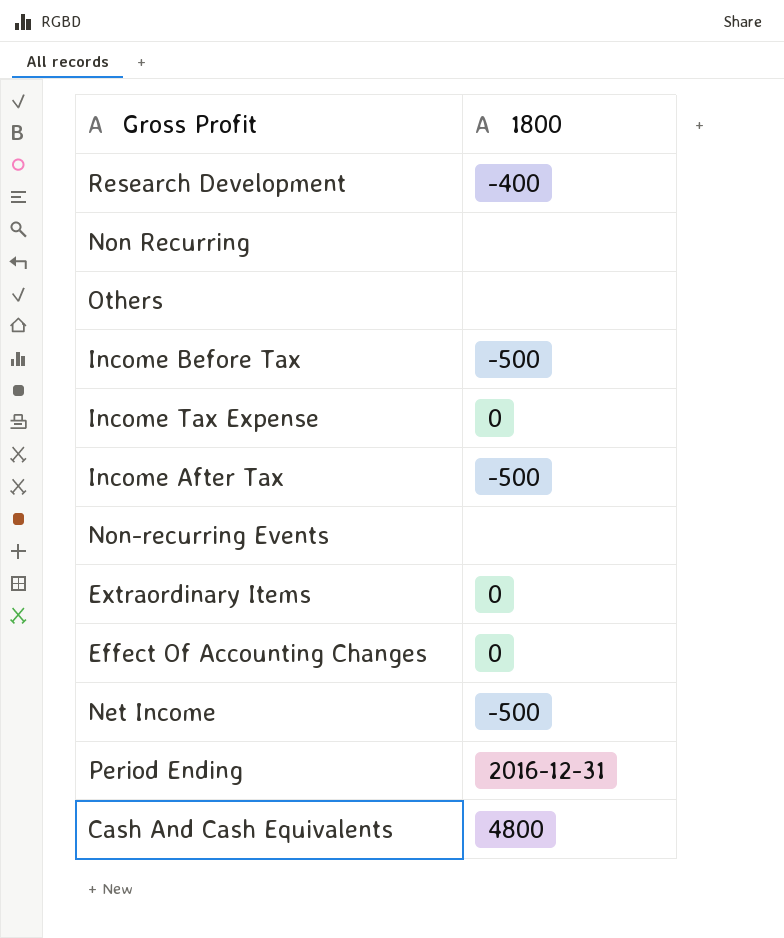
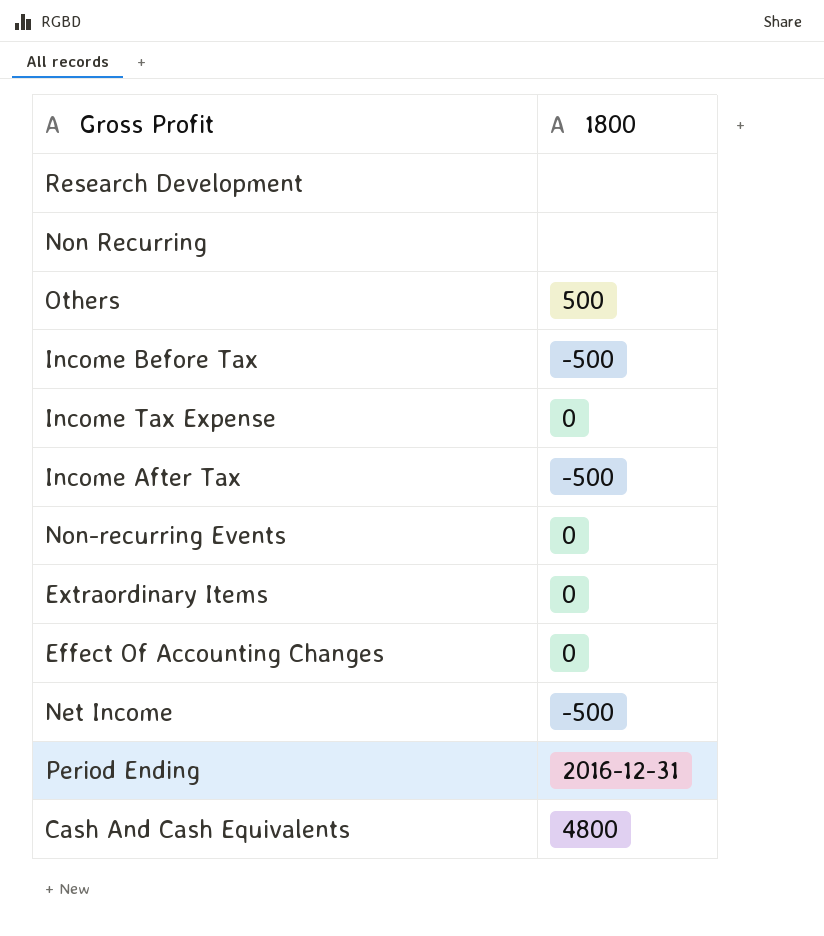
Research Development | 1800: -400 -> none
Others | 1800: none -> 500
Non-recurring Events | 1800: none -> 0

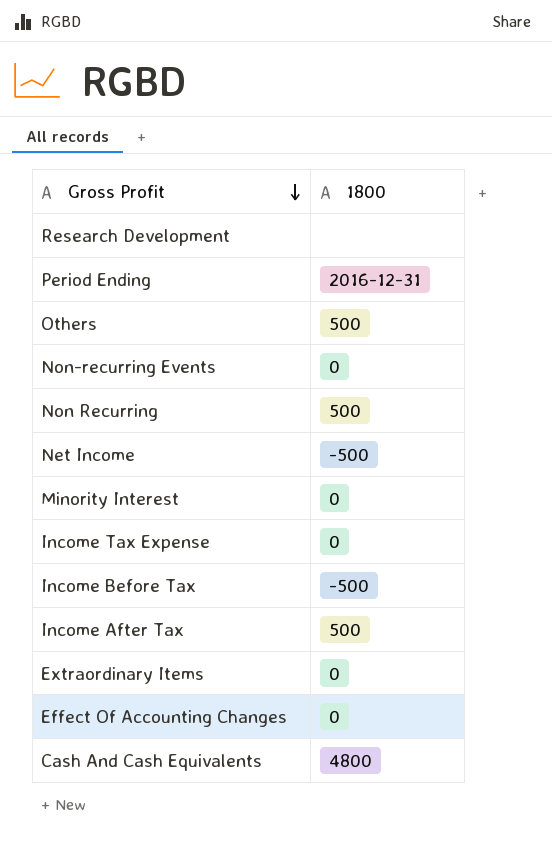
row order: none -> Gross Profit descending
Non Recurring | 1800: none -> 500
row Minority Interest: none -> 0
Income After Tax | 1800: -500 -> 500

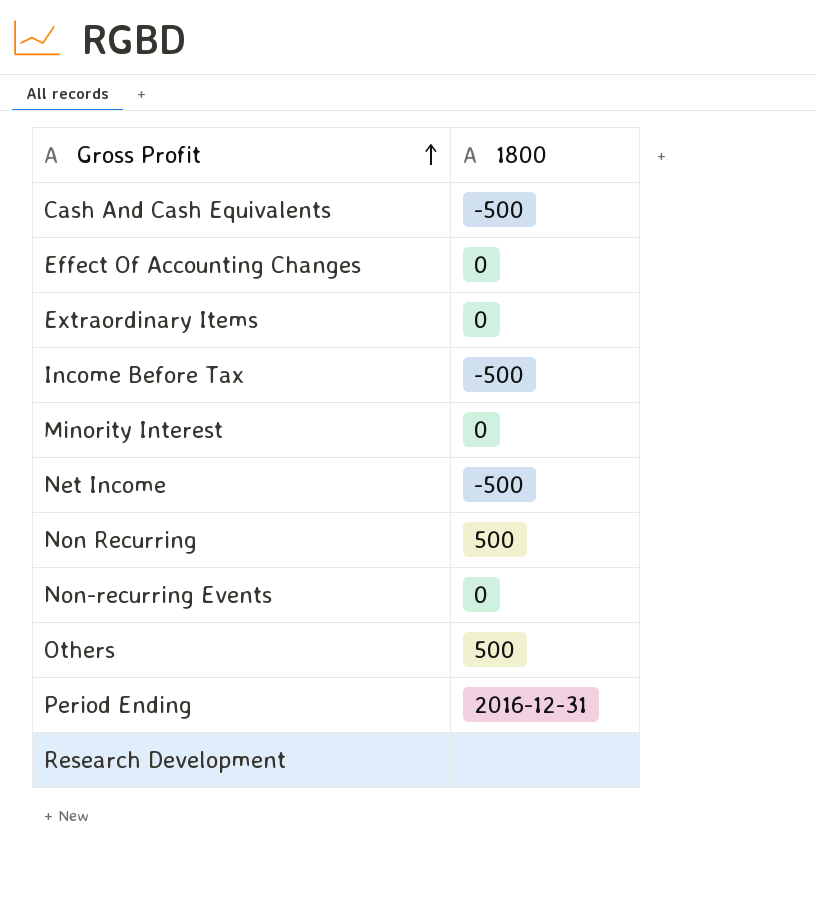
row order: Gross Profit descending -> Gross Profit ascending
row Income Tax Expense: 0 -> none
row Income After Tax: 500 -> none
Cash And Cash Equivalents | 1800: 4800 -> -500

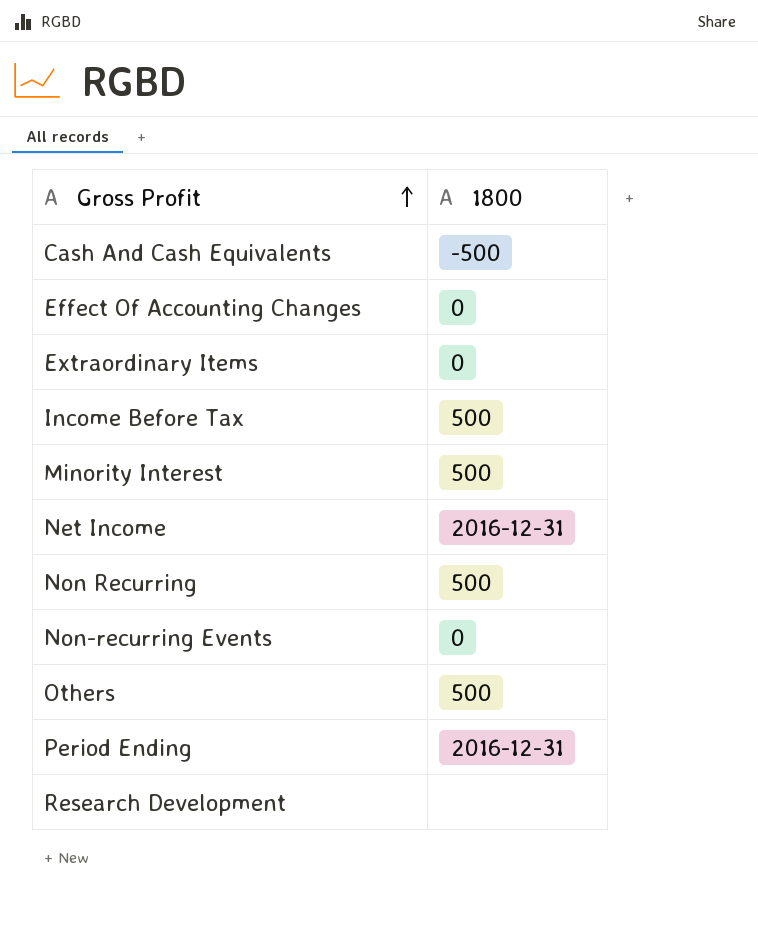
Income Before Tax | 1800: -500 -> 500
Minority Interest | 1800: 0 -> 500
Net Income | 1800: -500 -> 2016-12-31

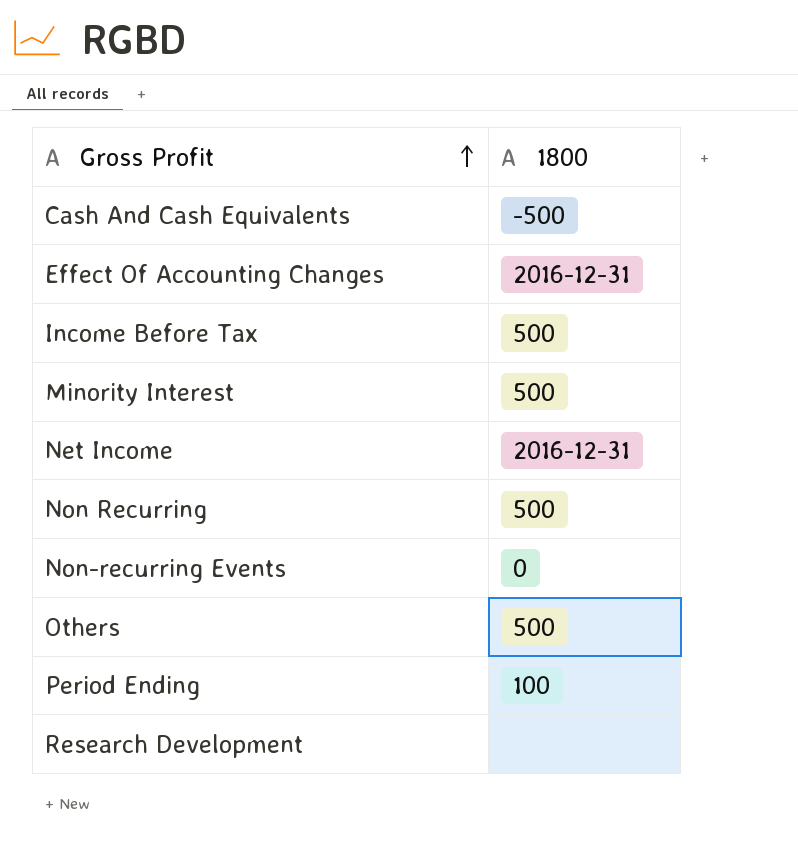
row Extraordinary Items: 0 -> none
Effect Of Accounting Changes | 1800: 0 -> 2016-12-31
Period Ending | 1800: 2016-12-31 -> 100

